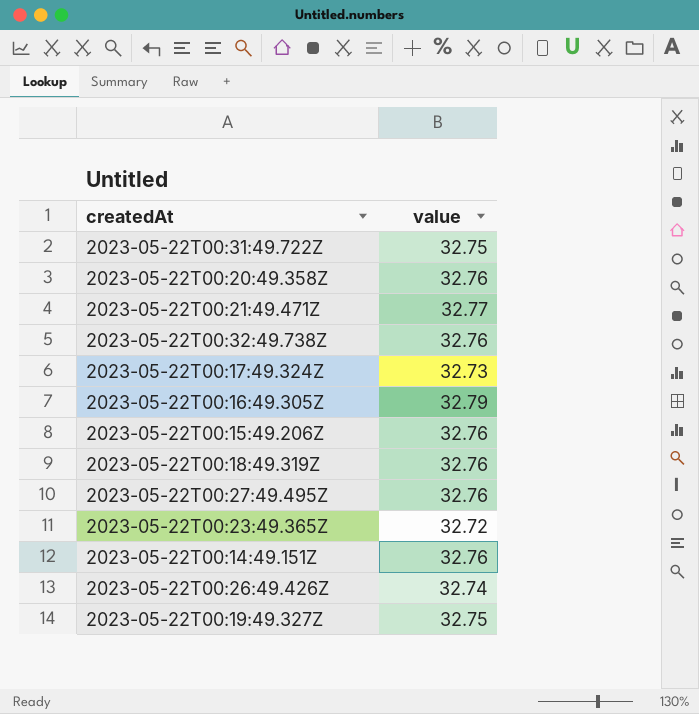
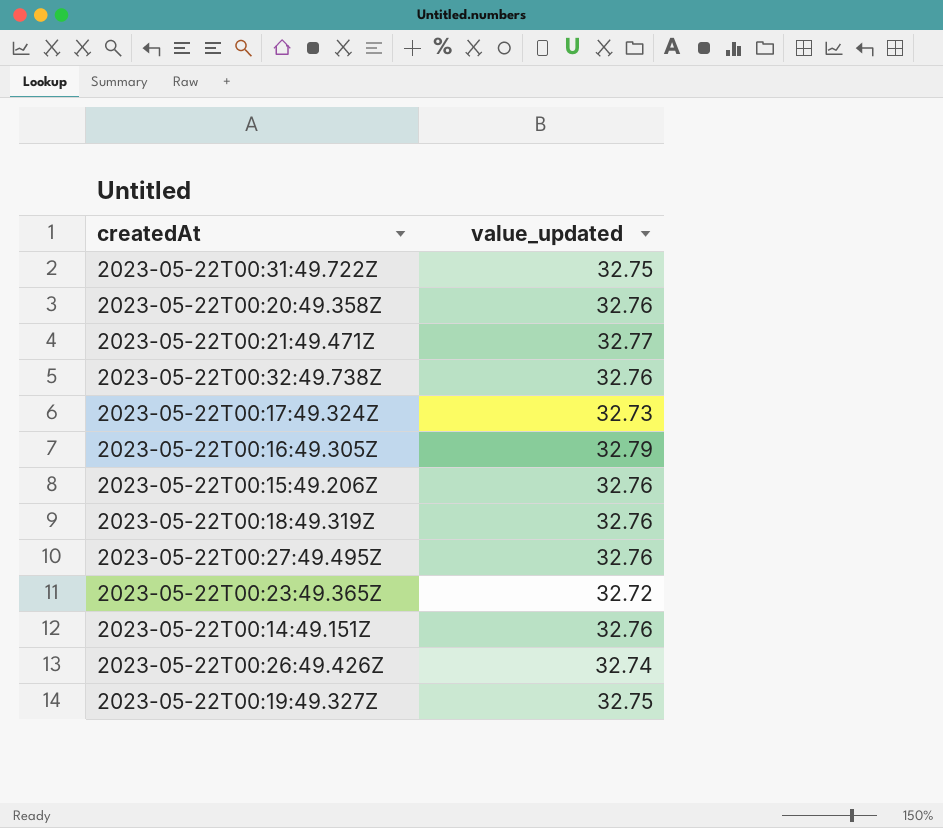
column name: value -> value_updated

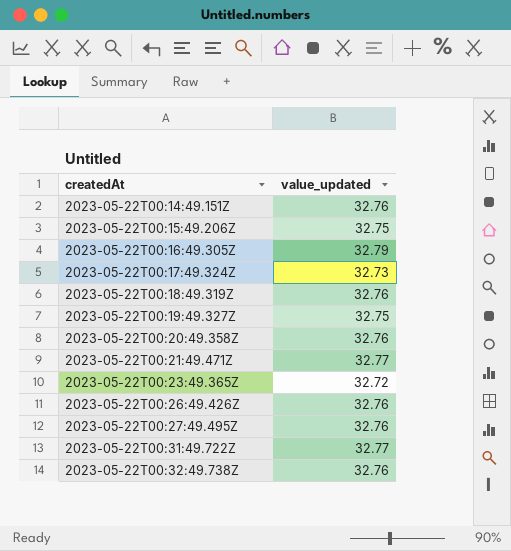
row order: none -> createdAt ascending
2023-05-22T00:15:49.206Z | value_updated: 32.76 -> 32.75
2023-05-22T00:26:49.426Z | value_updated: 32.74 -> 32.76
2023-05-22T00:31:49.722Z | value_updated: 32.75 -> 32.77

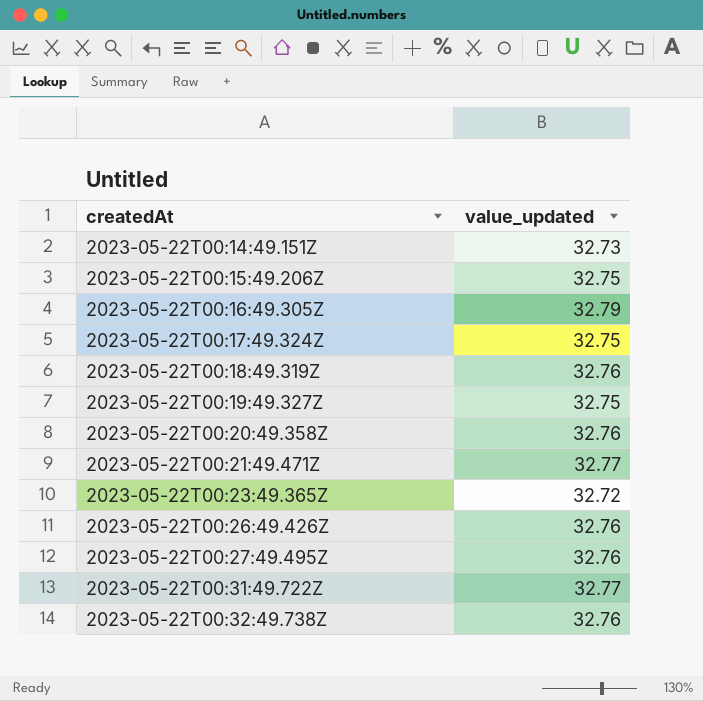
2023-05-22T00:14:49.151Z | value_updated: 32.76 -> 32.73
2023-05-22T00:17:49.324Z | value_updated: 32.73 -> 32.75

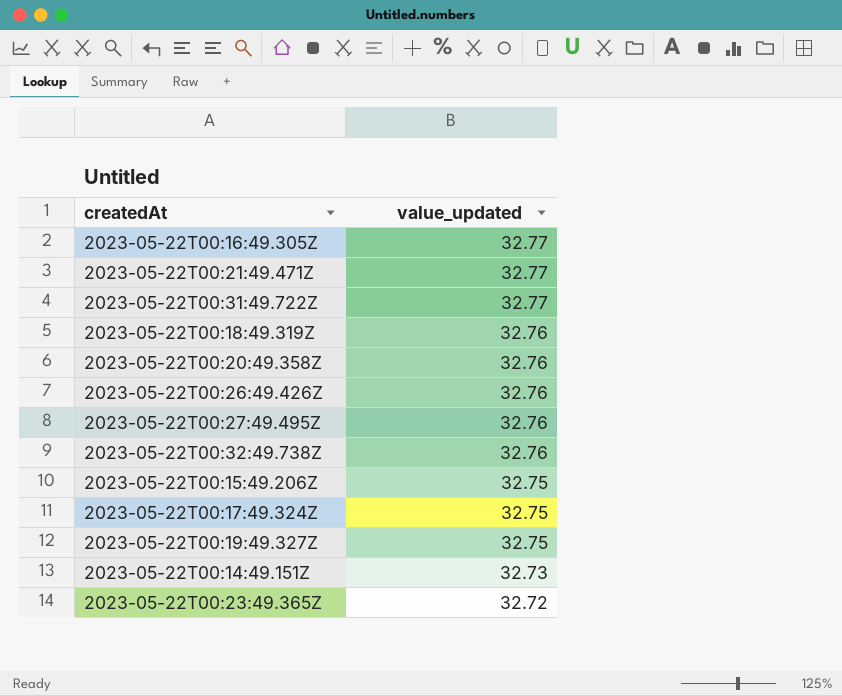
row order: createdAt ascending -> value_updated descending
2023-05-22T00:16:49.305Z | value_updated: 32.79 -> 32.77

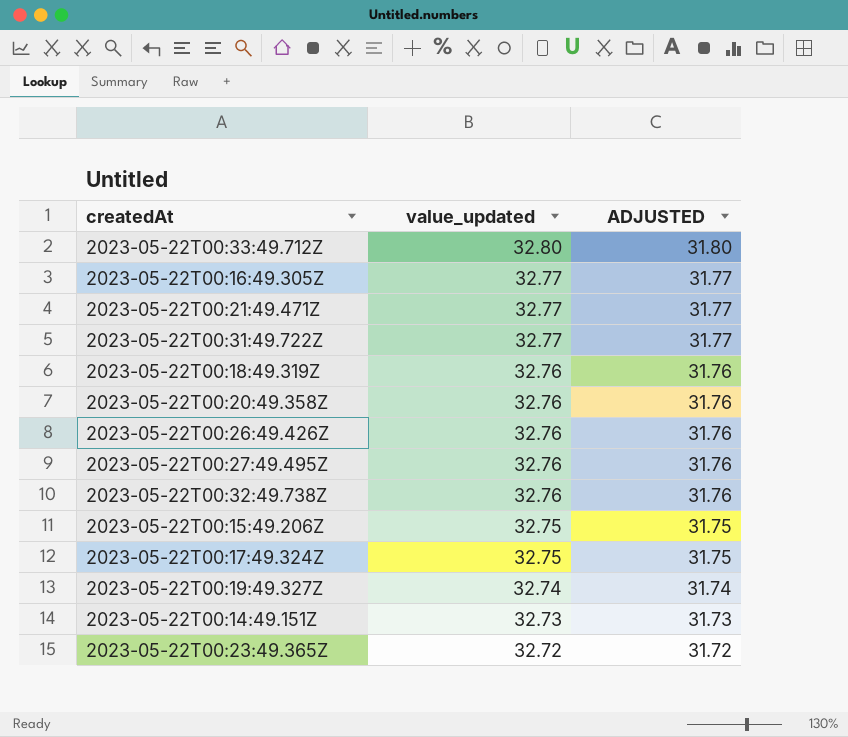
column ADJUSTED | formula: none -> [value_updated] - 1
row 2023-05-22T00:33:49.712Z: none -> 32.80 | 31.80
2023-05-22T00:19:49.327Z | value_updated: 32.75 -> 32.74

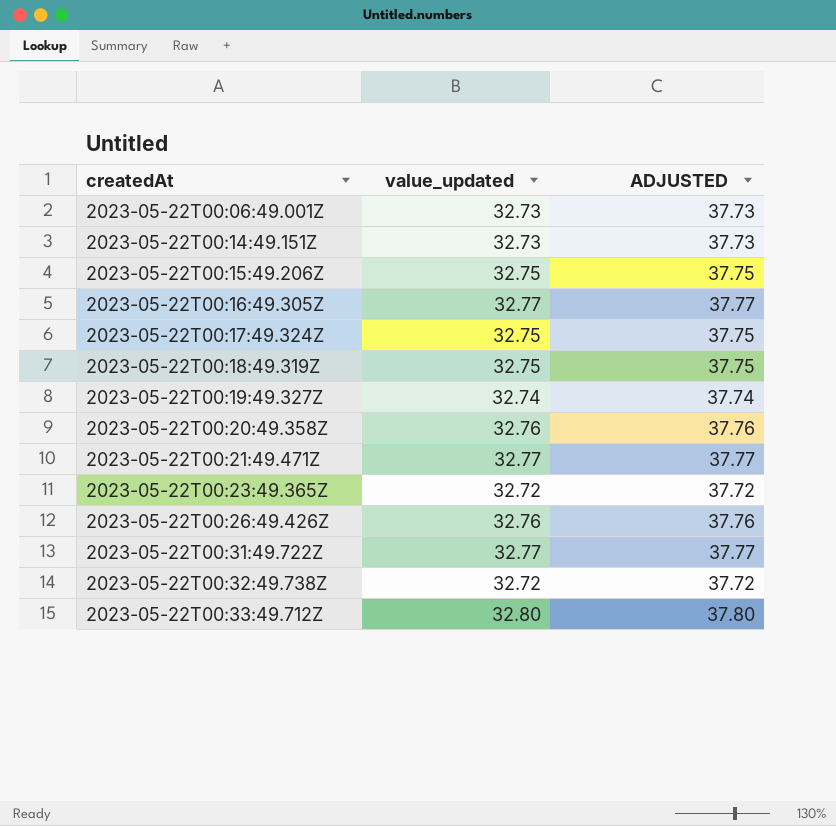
row order: value_updated descending -> createdAt ascending
column ADJUSTED | formula: [value_updated] - 1 -> [value_updated] + 5
row 2023-05-22T00:27:49.495Z: 32.76 | 31.76 -> none
row 2023-05-22T00:06:49.001Z: none -> 32.73 | 37.73
2023-05-22T00:18:49.319Z | value_updated: 32.76 -> 32.75
2023-05-22T00:32:49.738Z | value_updated: 32.76 -> 32.72

